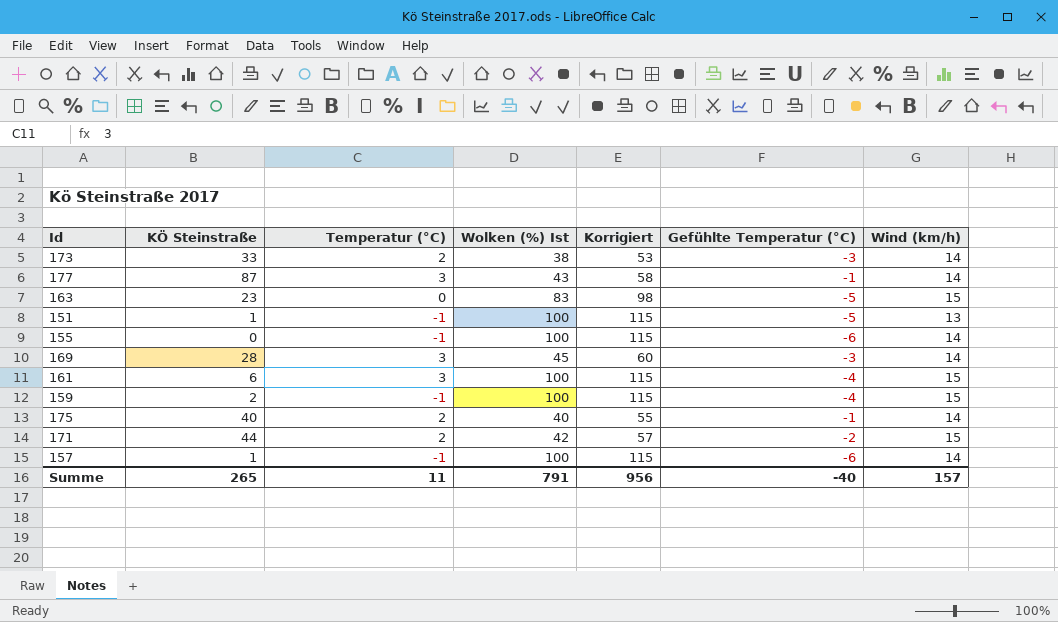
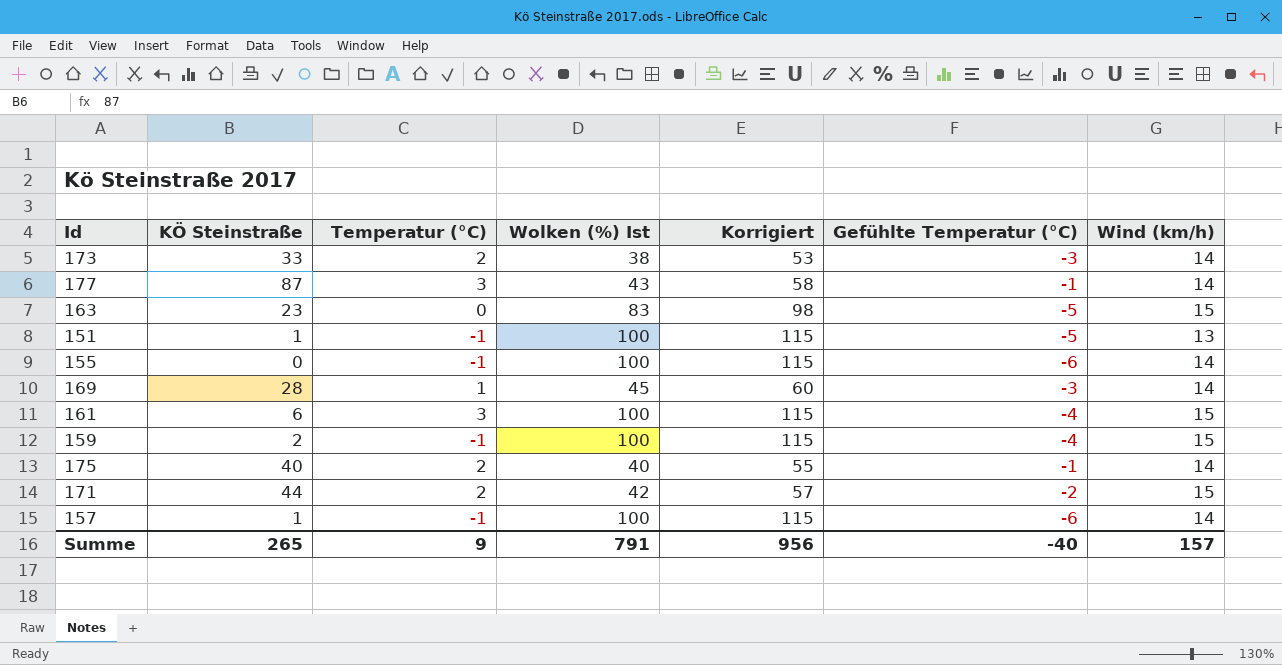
169 | Temperatur (°C): 3 -> 1
Summe | Temperatur (°C): 11 -> 9

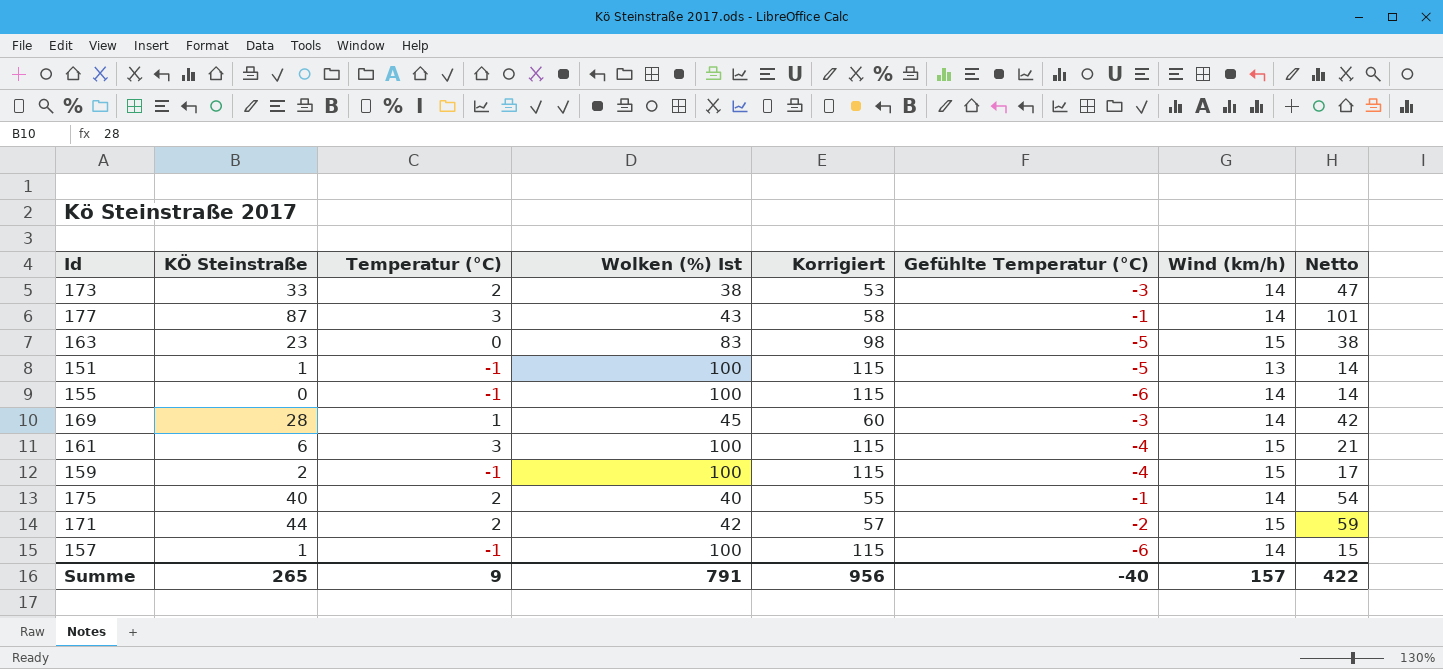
column Netto | formula: none -> [KÖ Steinstraße] + [Wind (km/h)]

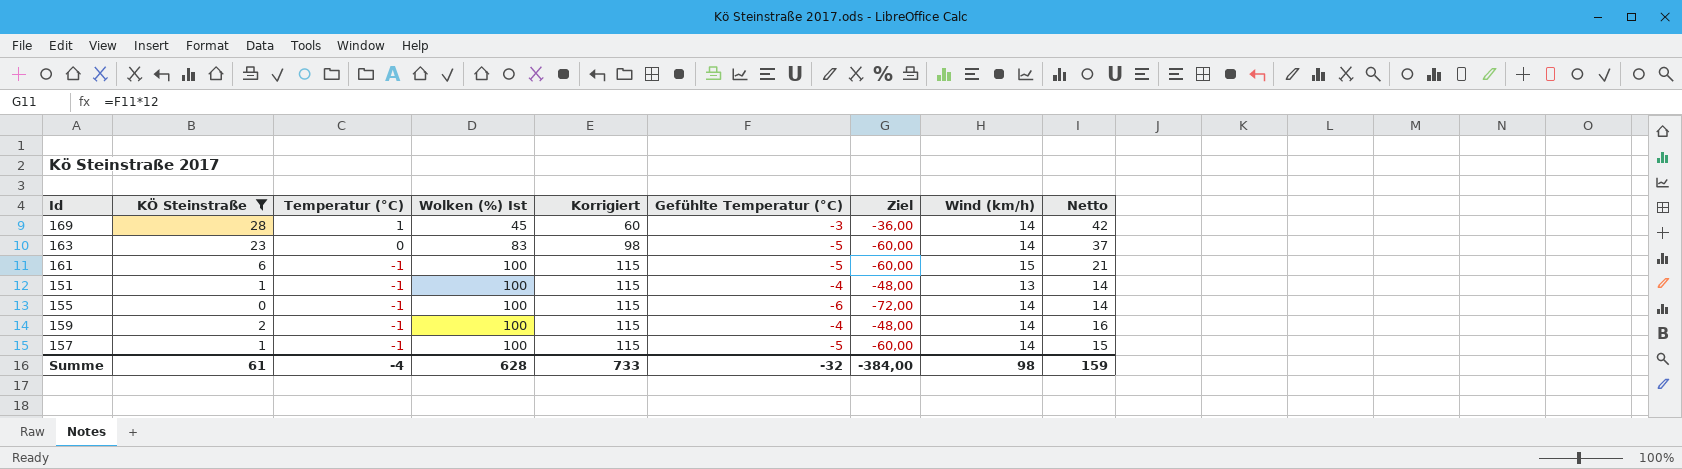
filter: none -> KÖ Steinstraße <= 28
row order: none -> Temperatur (°C) descending
column Ziel | formula: none -> [Gefühlte Temperatur (°C)] * 12
163 | Wind (km/h): 15 -> 14
163 | Netto: 38 -> 37
161 | Temperatur (°C): 3 -> -1
161 | Gefühlte Temperatur (°C): -4 -> -5
151 | Gefühlte Temperatur (°C): -5 -> -4
159 | Wind (km/h): 15 -> 14
159 | Netto: 17 -> 16
157 | Gefühlte Temperatur (°C): -6 -> -5
Summe | KÖ Steinstraße: 265 -> 61
Summe | Temperatur (°C): 9 -> -4
Summe | Wolken (%) Ist: 791 -> 628
Summe | Korrigiert: 956 -> 733
Summe | Gefühlte Temperatur (°C): -40 -> -32
Summe | Wind (km/h): 157 -> 98
Summe | Netto: 422 -> 159

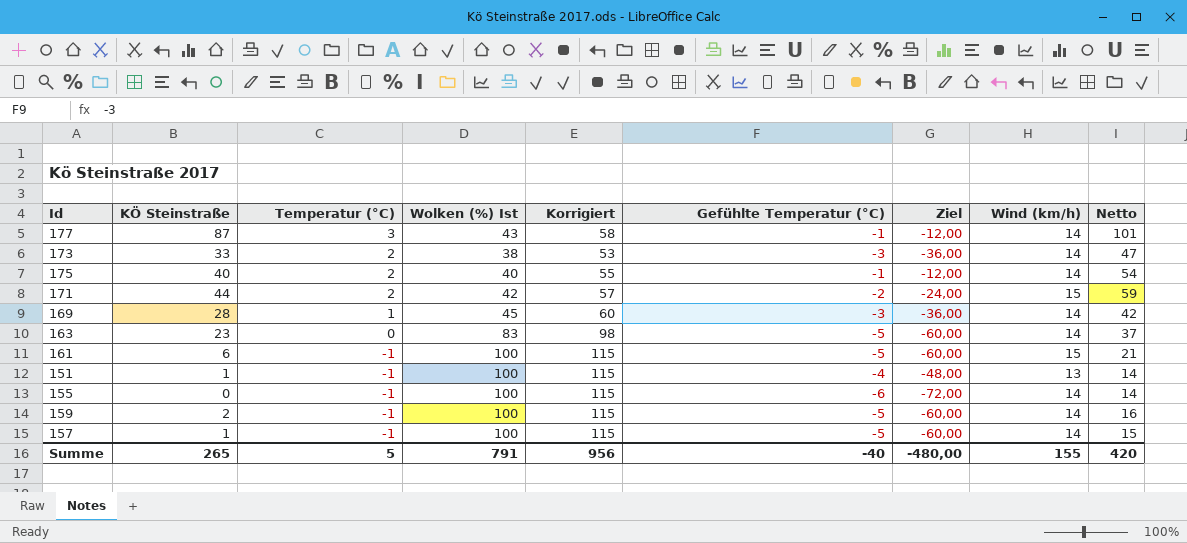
filter: KÖ Steinstraße <= 28 -> none
159 | Gefühlte Temperatur (°C): -4 -> -5
159 | Ziel: -48,00 -> -60,00
Summe | KÖ Steinstraße: 61 -> 265
Summe | Temperatur (°C): -4 -> 5
Summe | Wolken (%) Ist: 628 -> 791
Summe | Korrigiert: 733 -> 956
Summe | Gefühlte Temperatur (°C): -32 -> -40
Summe | Ziel: -384,00 -> -480,00
Summe | Wind (km/h): 98 -> 155
Summe | Netto: 159 -> 420

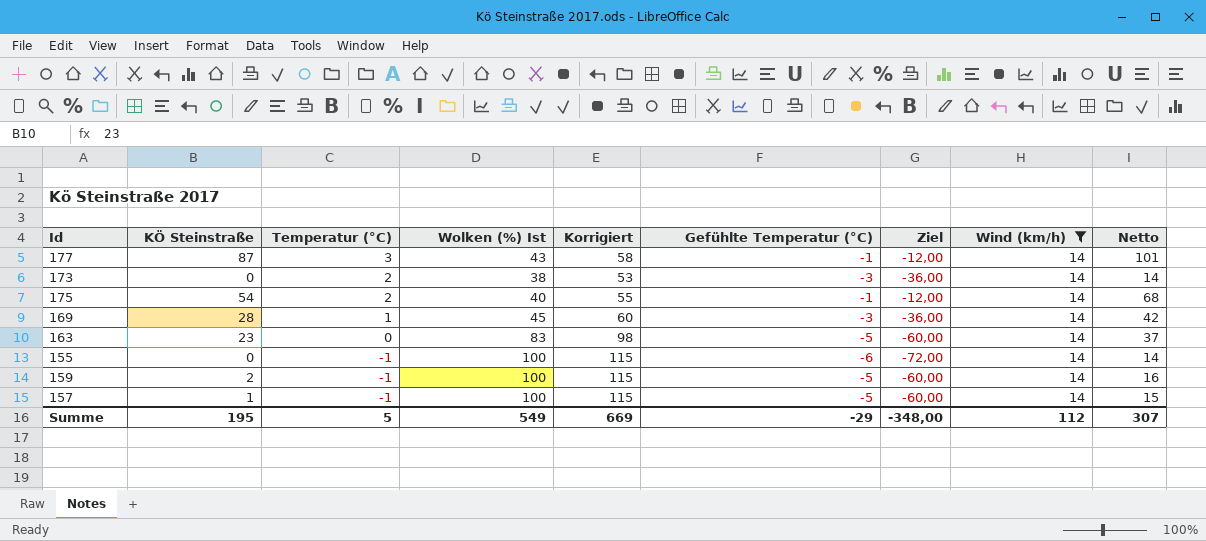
filter: none -> Wind (km/h) = 14
173 | KÖ Steinstraße: 33 -> 0
173 | Netto: 47 -> 14
175 | KÖ Steinstraße: 40 -> 54
175 | Netto: 54 -> 68
Summe | KÖ Steinstraße: 265 -> 195
Summe | Wolken (%) Ist: 791 -> 549
Summe | Korrigiert: 956 -> 669
Summe | Gefühlte Temperatur (°C): -40 -> -29
Summe | Ziel: -480,00 -> -348,00
Summe | Wind (km/h): 155 -> 112
Summe | Netto: 420 -> 307

